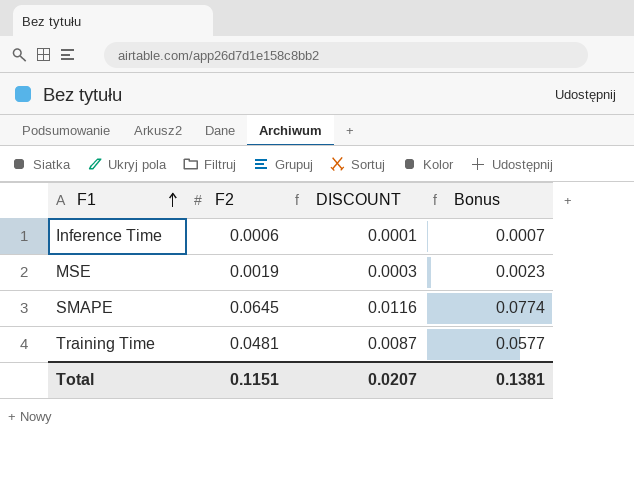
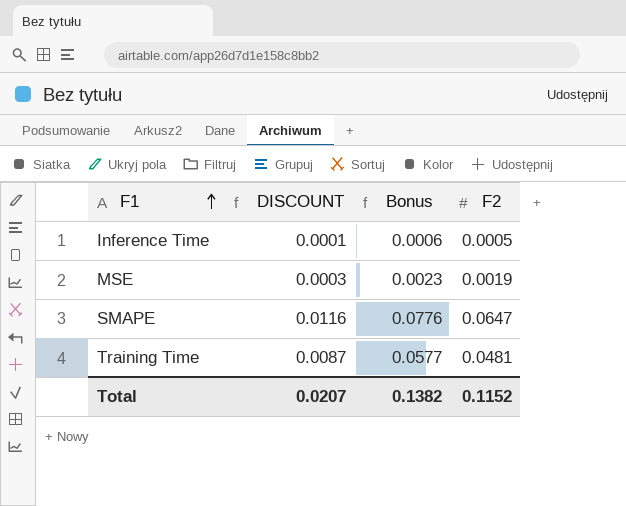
column F2 | position: 2 -> 4
Inference Time | Bonus: 0.0007 -> 0.0006
Inference Time | F2: 0.0006 -> 0.0005
SMAPE | Bonus: 0.0774 -> 0.0776
SMAPE | F2: 0.0645 -> 0.0647
Total | Bonus: 0.1381 -> 0.1382
Total | F2: 0.1151 -> 0.1152

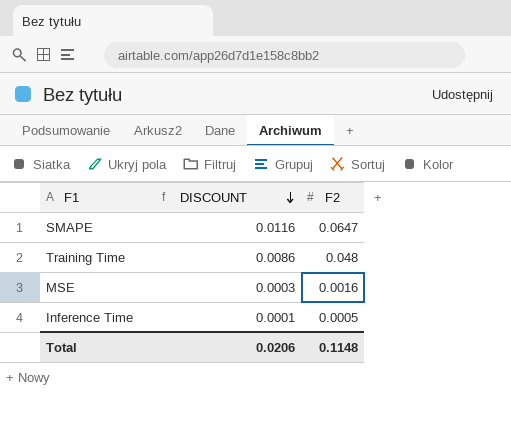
row order: F1 ascending -> DISCOUNT descending
column Bonus | formula: [F2] * 1.2 -> none
Training Time | DISCOUNT: 0.0087 -> 0.0086
Training Time | F2: 0.0481 -> 0.048
MSE | F2: 0.0019 -> 0.0016
Total | DISCOUNT: 0.0207 -> 0.0206
Total | F2: 0.1152 -> 0.1148

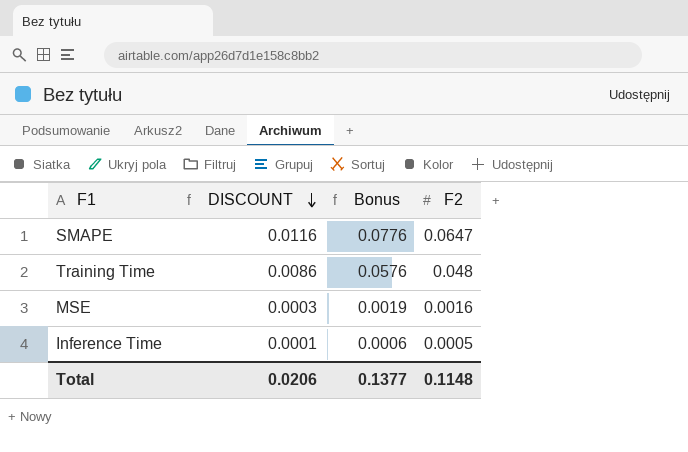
column Bonus | formula: none -> [F2] * 1.2

